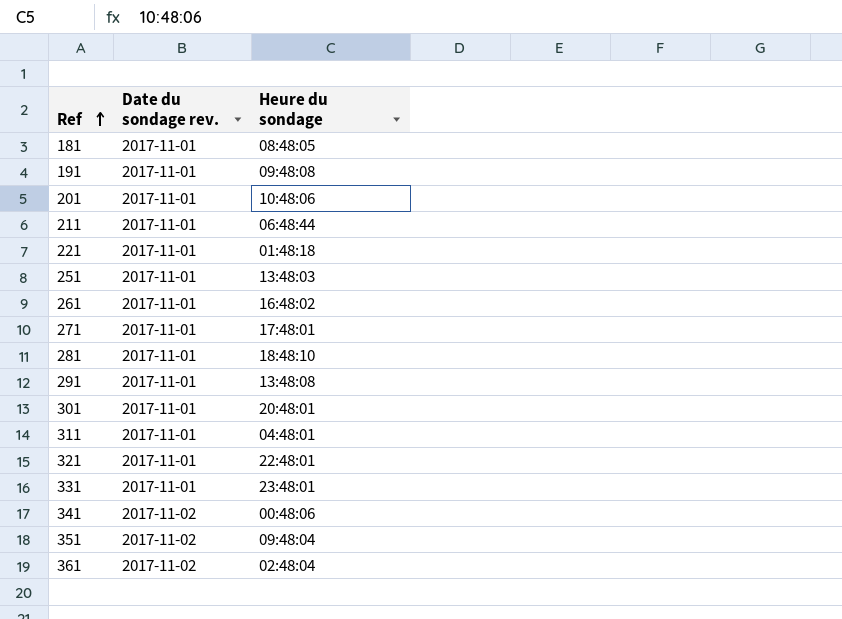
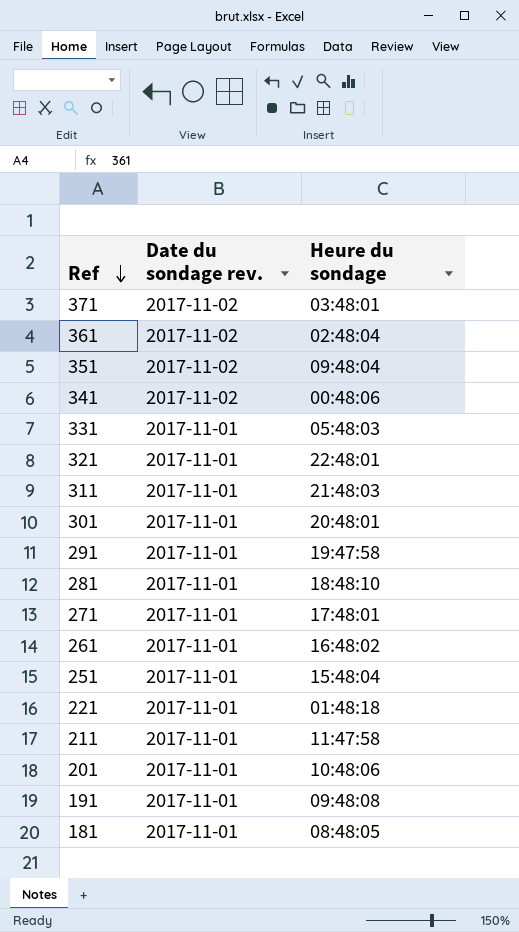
row order: Ref ascending -> Ref descending
row 371: none -> 2017-11-02 | 03:48:01
331 | Heure du sondage: 23:48:01 -> 05:48:03
311 | Heure du sondage: 04:48:01 -> 21:48:03
291 | Heure du sondage: 13:48:08 -> 19:47:58
251 | Heure du sondage: 13:48:03 -> 15:48:04
211 | Heure du sondage: 06:48:44 -> 11:47:58

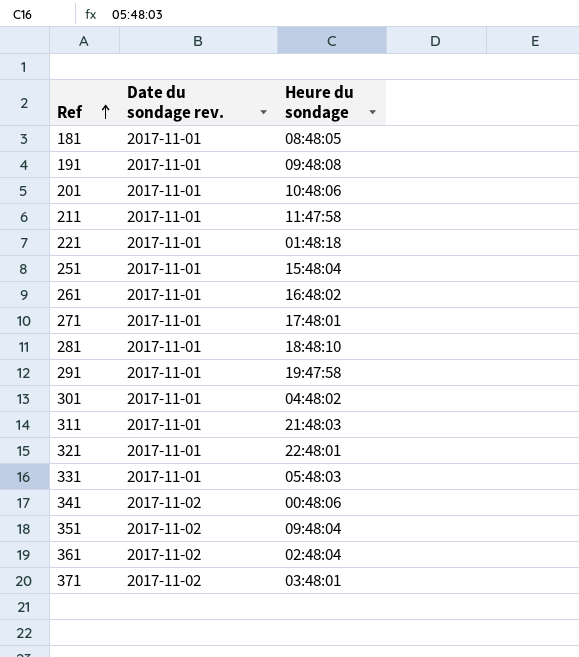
row order: Ref descending -> Ref ascending
301 | Heure du sondage: 20:48:01 -> 04:48:02

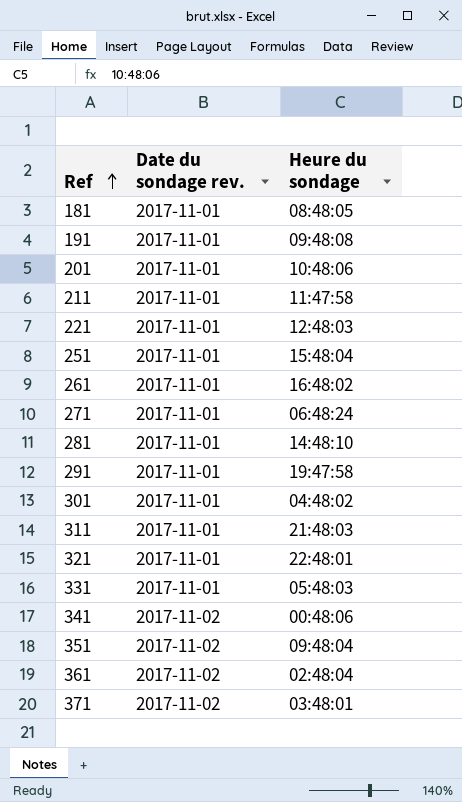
221 | Heure du sondage: 01:48:18 -> 12:48:03
271 | Heure du sondage: 17:48:01 -> 06:48:24
281 | Heure du sondage: 18:48:10 -> 14:48:10

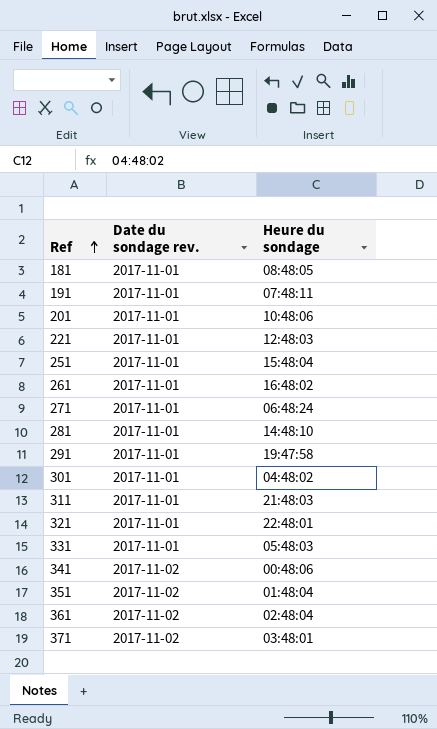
row 211: 2017-11-01 | 11:47:58 -> none
191 | Heure du sondage: 09:48:08 -> 07:48:11
351 | Heure du sondage: 09:48:04 -> 01:48:04

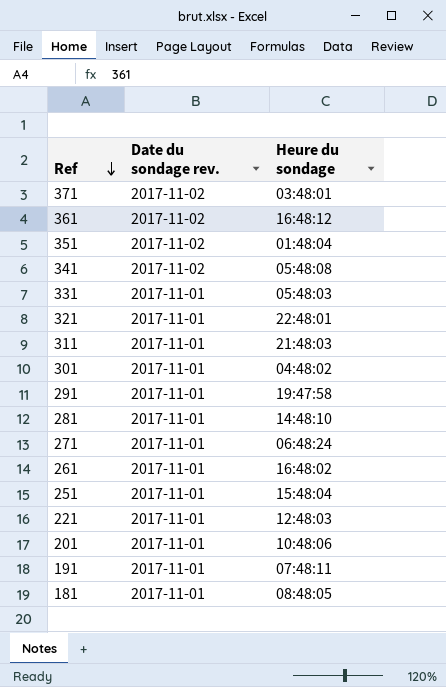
row order: Ref ascending -> Ref descending
361 | Heure du sondage: 02:48:04 -> 16:48:12
341 | Heure du sondage: 00:48:06 -> 05:48:08

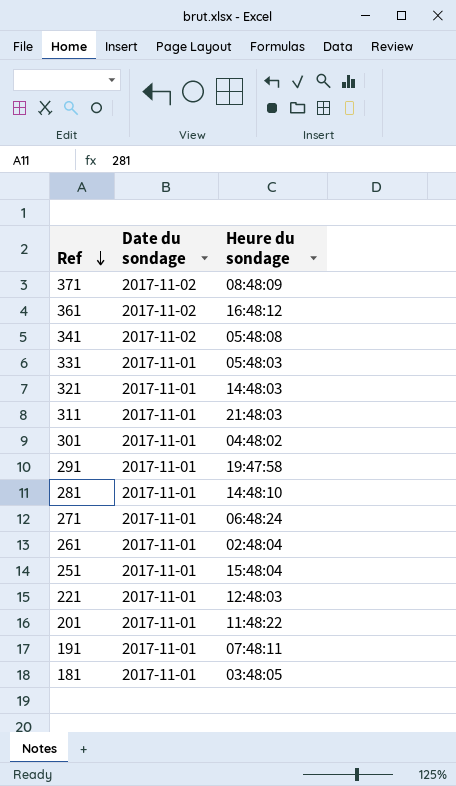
column name: Date du sondage rev. -> Date du sondage
row 351: 2017-11-02 | 01:48:04 -> none
371 | Heure du sondage: 03:48:01 -> 08:48:09
321 | Heure du sondage: 22:48:01 -> 14:48:03
261 | Heure du sondage: 16:48:02 -> 02:48:04
201 | Heure du sondage: 10:48:06 -> 11:48:22
181 | Heure du sondage: 08:48:05 -> 03:48:05

